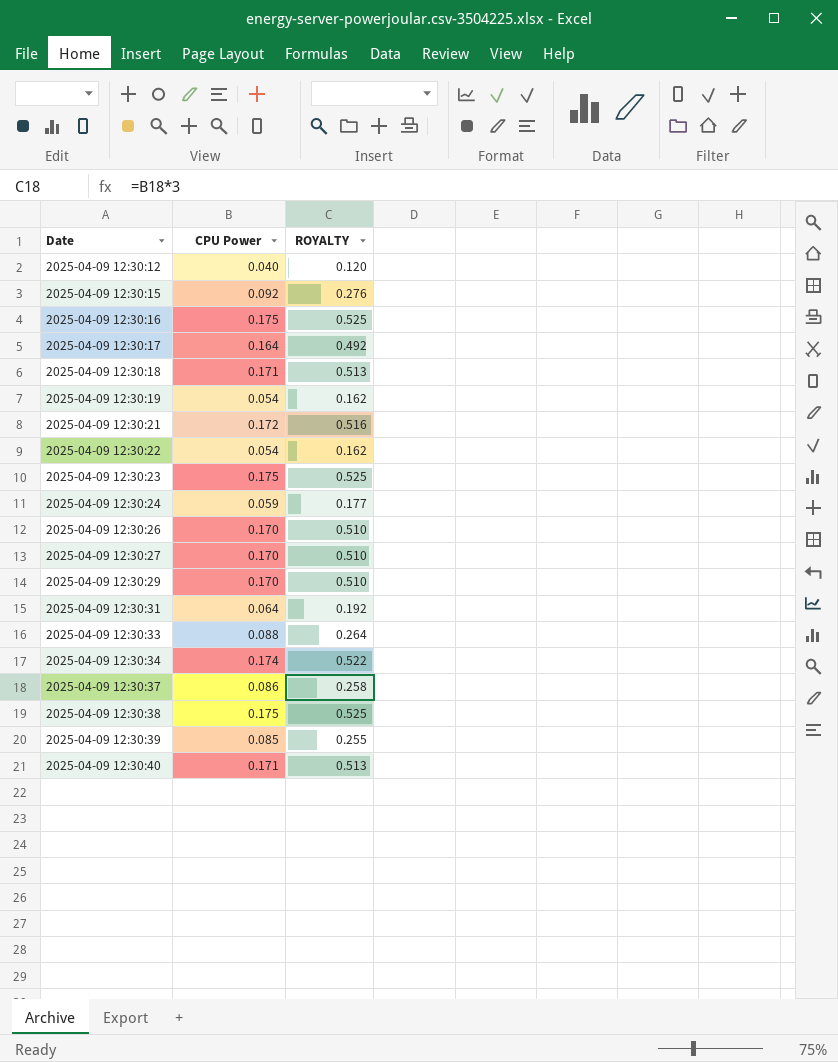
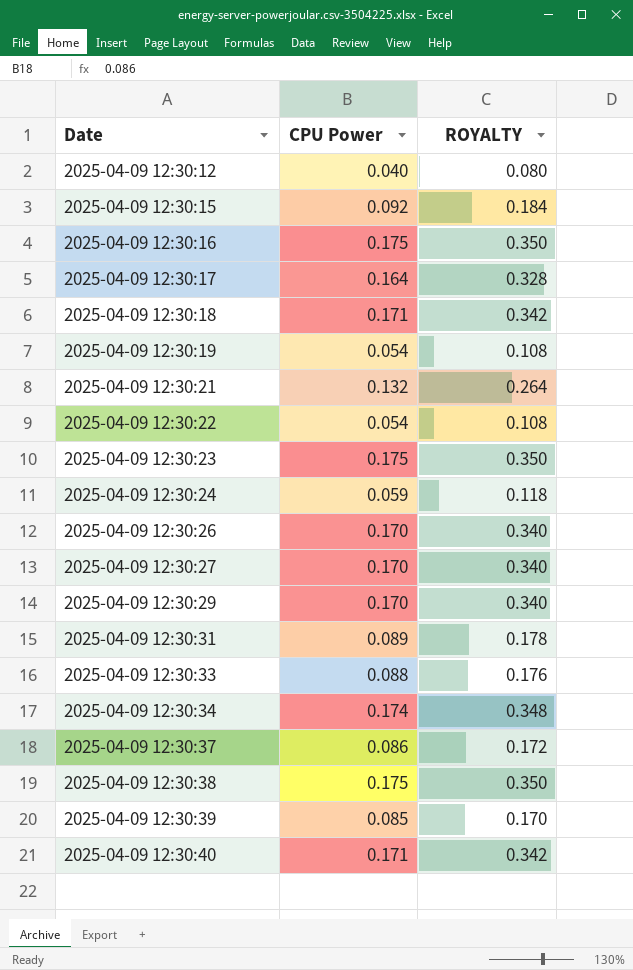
column ROYALTY | formula: [CPU Power] * 3 -> [CPU Power] * 2
2025-04-09 12:30:21 | CPU Power: 0.172 -> 0.132
2025-04-09 12:30:31 | CPU Power: 0.064 -> 0.089

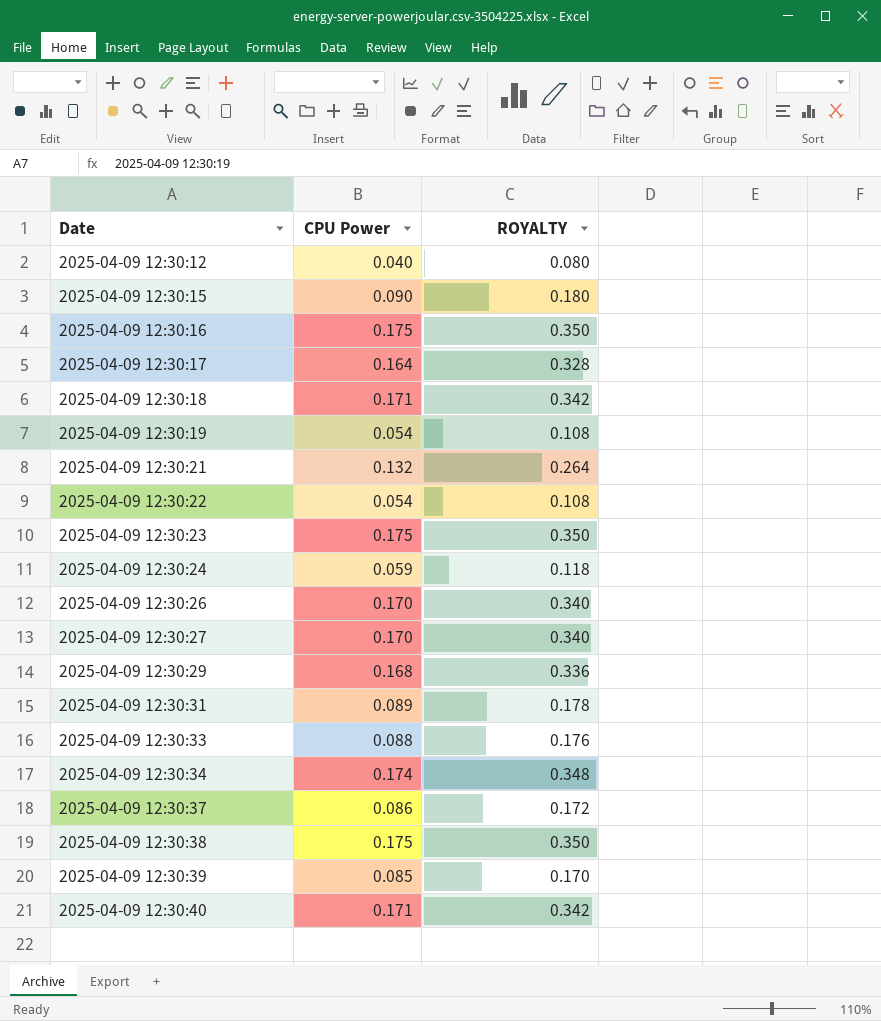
2025-04-09 12:30:15 | CPU Power: 0.092 -> 0.090
2025-04-09 12:30:15 | ROYALTY: 0.184 -> 0.180
2025-04-09 12:30:29 | CPU Power: 0.170 -> 0.168
2025-04-09 12:30:29 | ROYALTY: 0.340 -> 0.336

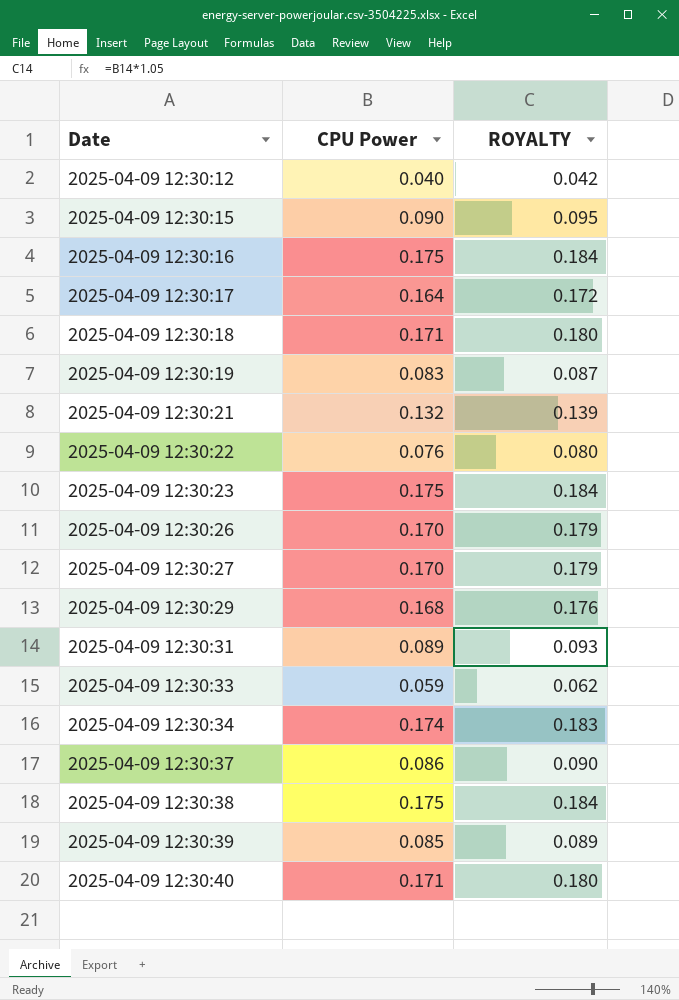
column ROYALTY | formula: [CPU Power] * 2 -> [CPU Power] * 1.05
row 2025-04-09 12:30:24: 0.059 | 0.118 -> none
2025-04-09 12:30:19 | CPU Power: 0.054 -> 0.083
2025-04-09 12:30:22 | CPU Power: 0.054 -> 0.076
2025-04-09 12:30:33 | CPU Power: 0.088 -> 0.059

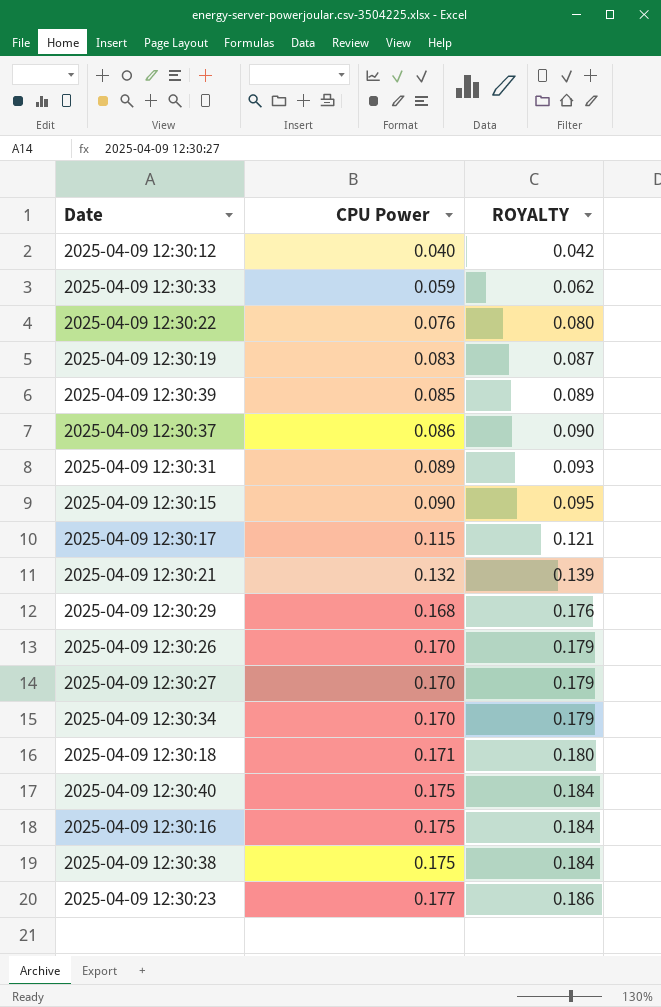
row order: Date ascending -> CPU Power ascending
2025-04-09 12:30:17 | CPU Power: 0.164 -> 0.115
2025-04-09 12:30:17 | ROYALTY: 0.172 -> 0.121
2025-04-09 12:30:34 | CPU Power: 0.174 -> 0.170
2025-04-09 12:30:34 | ROYALTY: 0.183 -> 0.179
2025-04-09 12:30:40 | CPU Power: 0.171 -> 0.175
2025-04-09 12:30:40 | ROYALTY: 0.180 -> 0.184
2025-04-09 12:30:23 | CPU Power: 0.175 -> 0.177
2025-04-09 12:30:23 | ROYALTY: 0.184 -> 0.186

